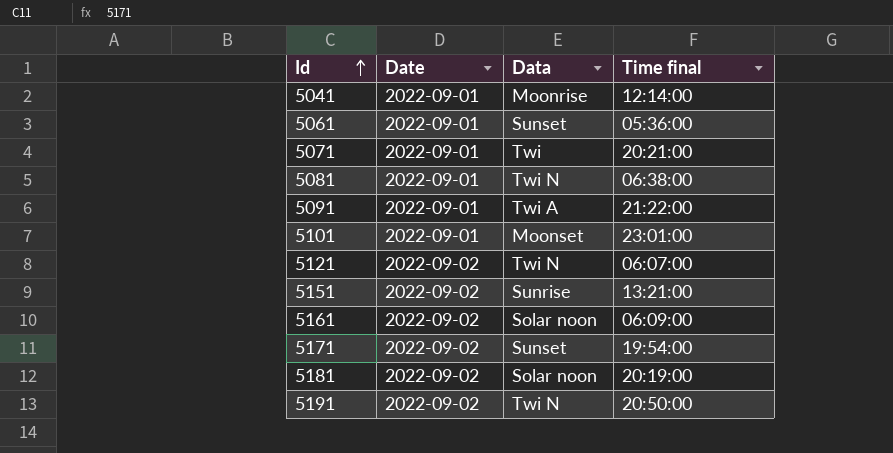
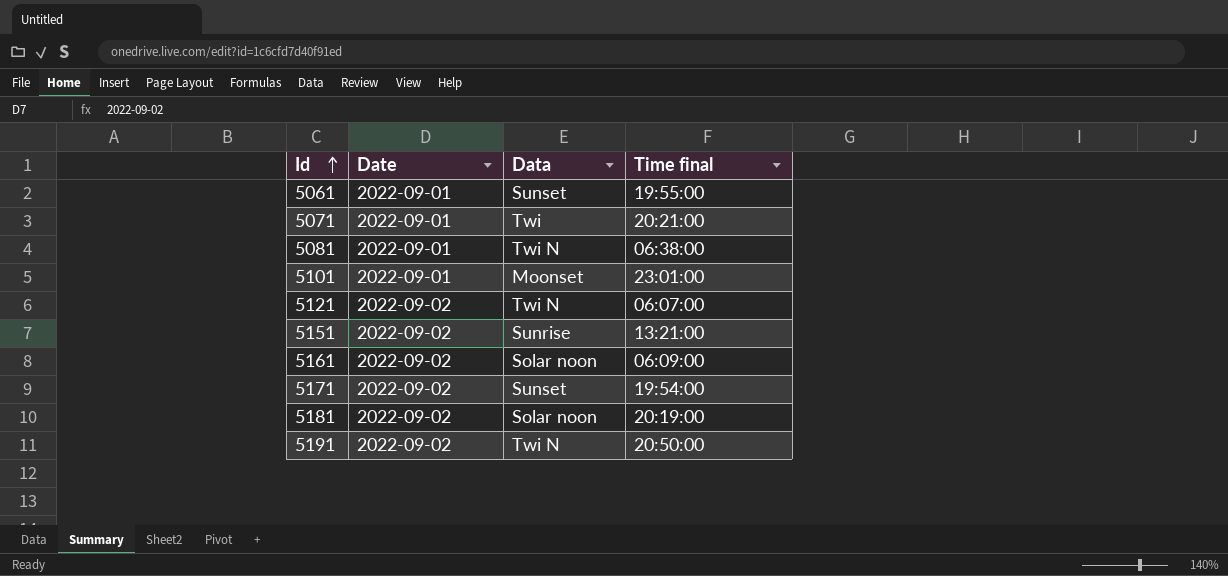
row 5041: 2022-09-01 | Moonrise | 12:14:00 -> none
row 5091: 2022-09-01 | Twi A | 21:22:00 -> none
5061 | Time final: 05:36:00 -> 19:55:00

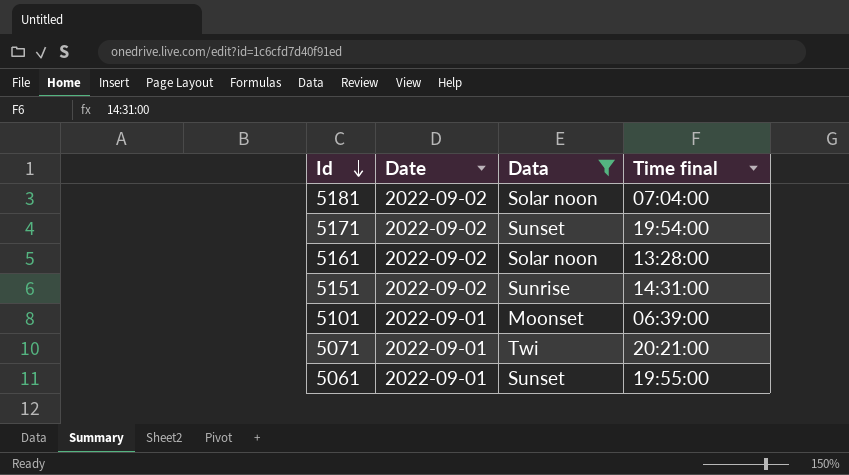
filter: none -> Data != Twi N
row order: Id ascending -> Id descending
5181 | Time final: 20:19:00 -> 07:04:00
5161 | Time final: 06:09:00 -> 13:28:00
5151 | Time final: 13:21:00 -> 14:31:00
5101 | Time final: 23:01:00 -> 06:39:00

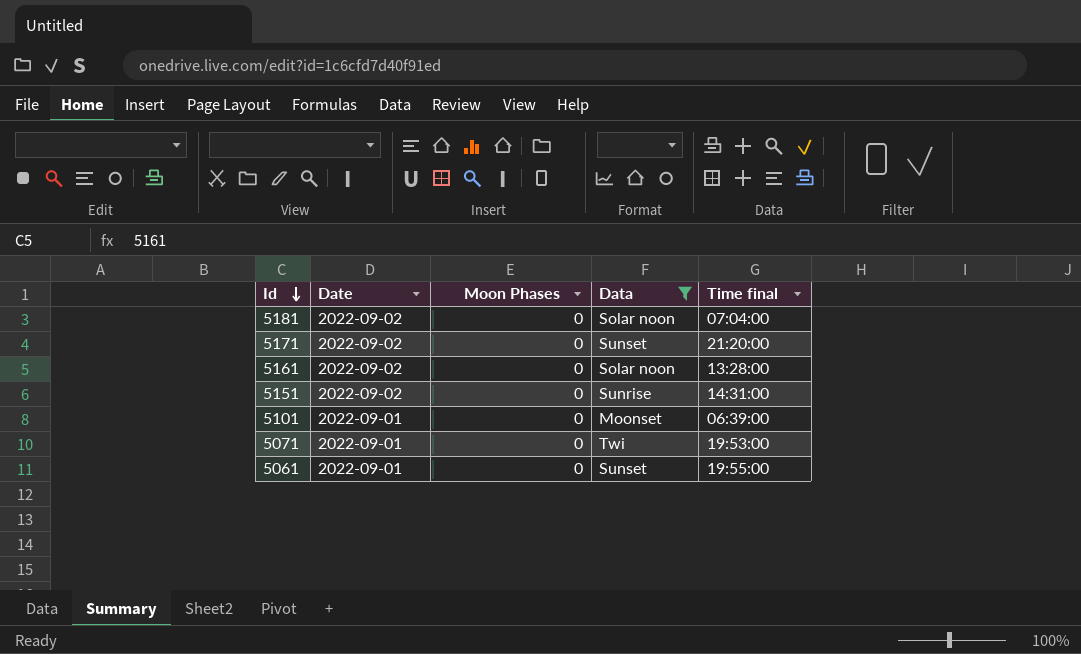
column Moon Phases | position: none -> 3
5171 | Time final: 19:54:00 -> 21:20:00
5071 | Time final: 20:21:00 -> 19:53:00

